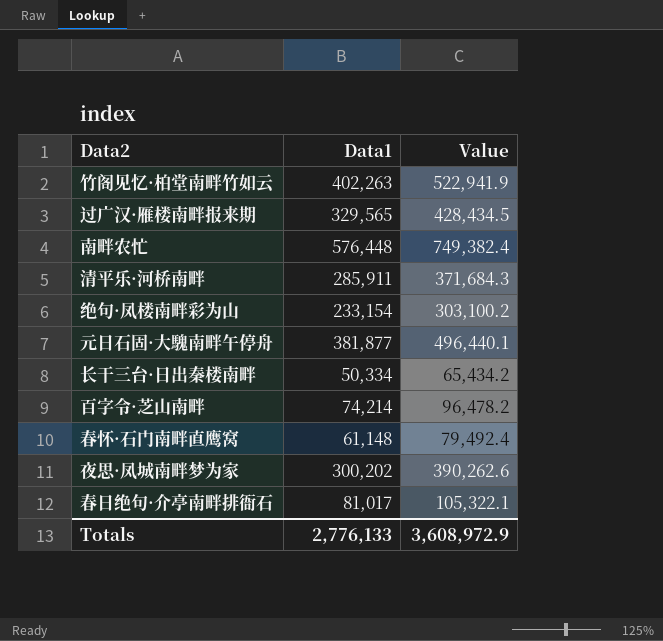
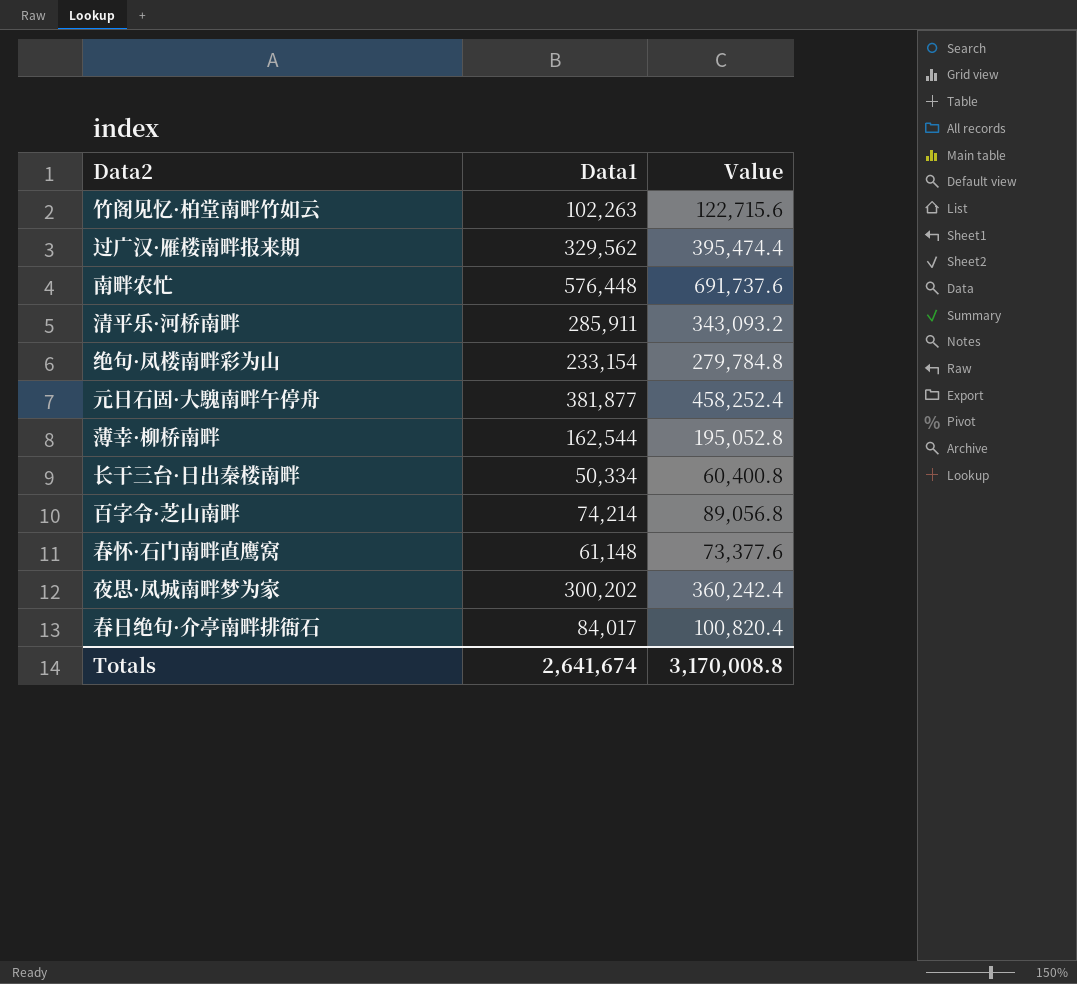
column Value | formula: [Data1] * 1.3 -> [Data1] * 1.2
竹阁见忆·柏堂南畔竹如云 | Data1: 402,263 -> 102,263
过广汉·雁楼南畔报来期 | Data1: 329,565 -> 329,562
row 薄幸·柳桥南畔: none -> 162,544 | 195,052.8
春日绝句·介亭南畔排衙石 | Data1: 81,017 -> 84,017
Totals | Data1: 2,776,133 -> 2,641,674
Totals | Value: 3,608,972.9 -> 3,170,008.8

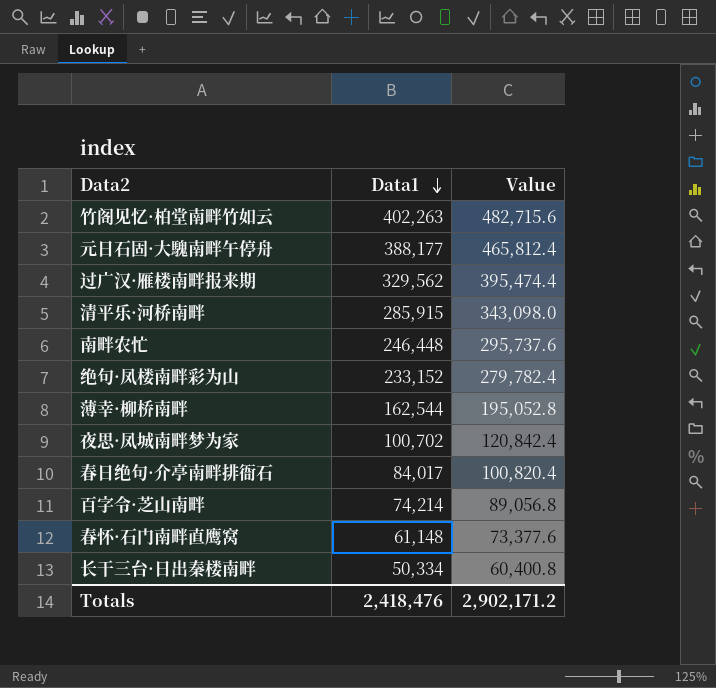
row order: none -> Data1 descending
竹阁见忆·柏堂南畔竹如云 | Data1: 102,263 -> 402,263
竹阁见忆·柏堂南畔竹如云 | Value: 122,715.6 -> 482,715.6
元日石固·大騩南畔午停舟 | Data1: 381,877 -> 388,177
元日石固·大騩南畔午停舟 | Value: 458,252.4 -> 465,812.4
清平乐·河桥南畔 | Data1: 285,911 -> 285,915
清平乐·河桥南畔 | Value: 343,093.2 -> 343,098.0
南畔农忙 | Data1: 576,448 -> 246,448
南畔农忙 | Value: 691,737.6 -> 295,737.6
绝句·凤楼南畔彩为山 | Data1: 233,154 -> 233,152
绝句·凤楼南畔彩为山 | Value: 279,784.8 -> 279,782.4
夜思·凤城南畔梦为家 | Data1: 300,202 -> 100,702
夜思·凤城南畔梦为家 | Value: 360,242.4 -> 120,842.4
Totals | Data1: 2,641,674 -> 2,418,476
Totals | Value: 3,170,008.8 -> 2,902,171.2

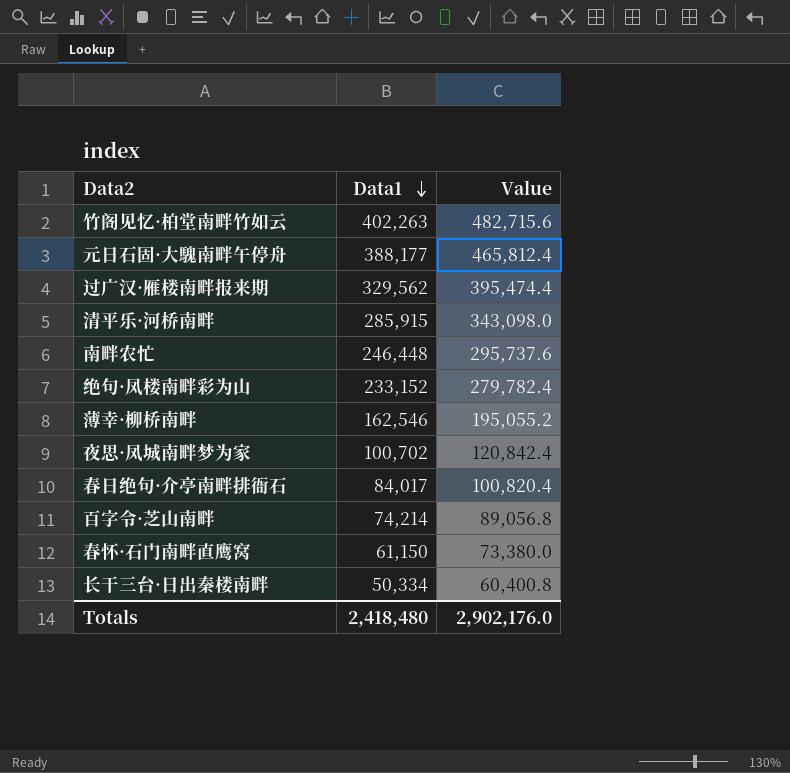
薄幸·柳桥南畔 | Data1: 162,544 -> 162,546
薄幸·柳桥南畔 | Value: 195,052.8 -> 195,055.2
春怀·石门南畔直鹰窝 | Data1: 61,148 -> 61,150
春怀·石门南畔直鹰窝 | Value: 73,377.6 -> 73,380.0
Totals | Data1: 2,418,476 -> 2,418,480
Totals | Value: 2,902,171.2 -> 2,902,176.0

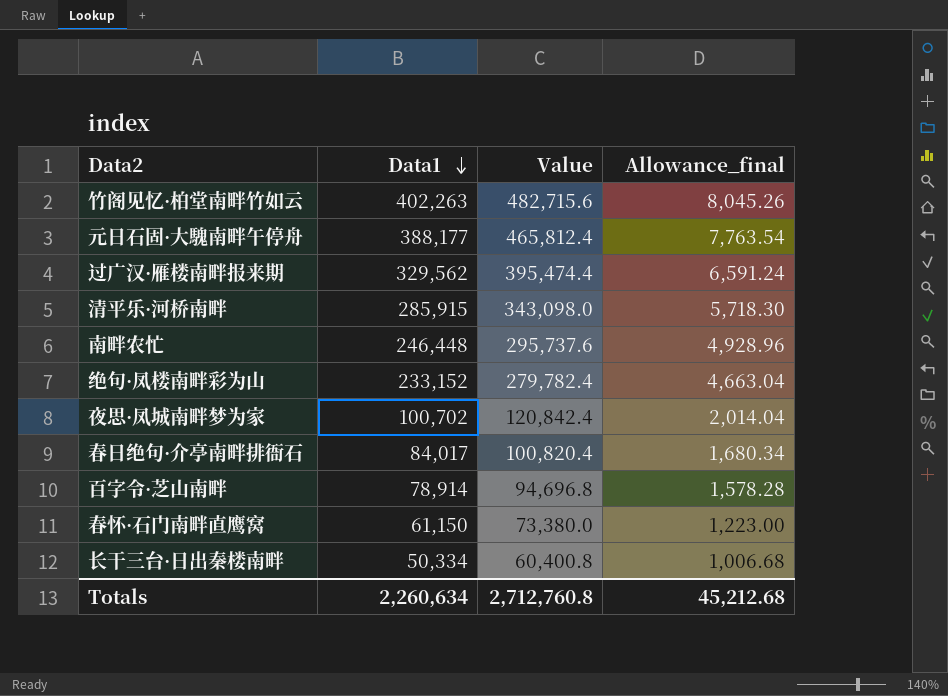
column Allowance_final | formula: none -> [Data1] * 0.02
row 薄幸·柳桥南畔: 162,546 | 195,055.2 -> none
百字令·芝山南畔 | Data1: 74,214 -> 78,914
百字令·芝山南畔 | Value: 89,056.8 -> 94,696.8
Totals | Data1: 2,418,480 -> 2,260,634
Totals | Value: 2,902,176.0 -> 2,712,760.8

